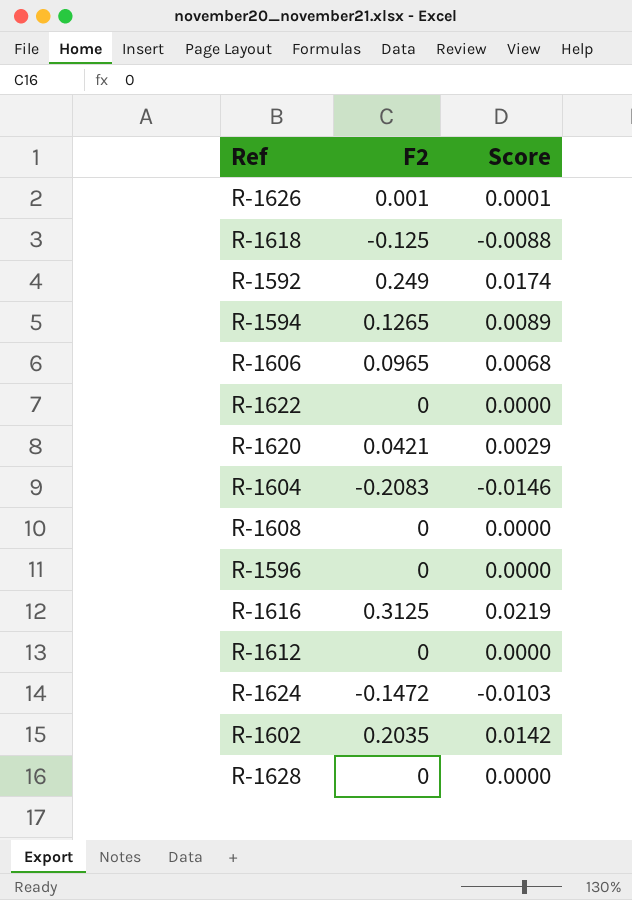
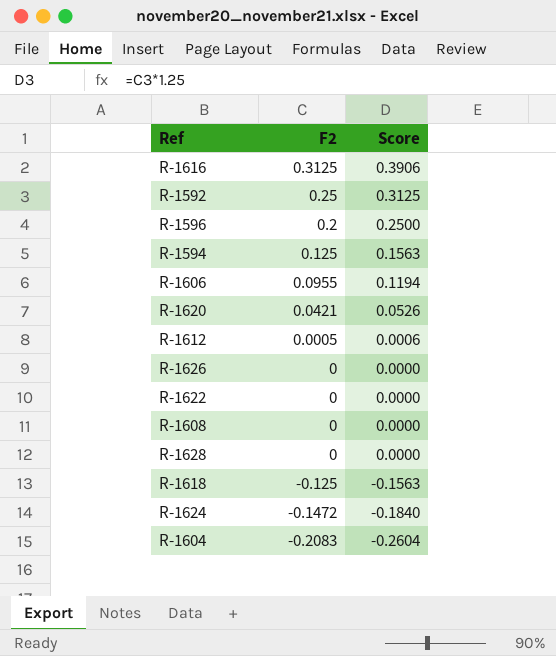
row order: none -> F2 descending
column Score | formula: [F2] * 0.07 -> [F2] * 1.25
row R-1602: 0.2035 | 0.0142 -> none
R-1592 | F2: 0.249 -> 0.25
R-1596 | F2: 0 -> 0.2
R-1594 | F2: 0.1265 -> 0.125
R-1606 | F2: 0.0965 -> 0.0955
R-1612 | F2: 0 -> 0.0005
R-1626 | F2: 0.001 -> 0

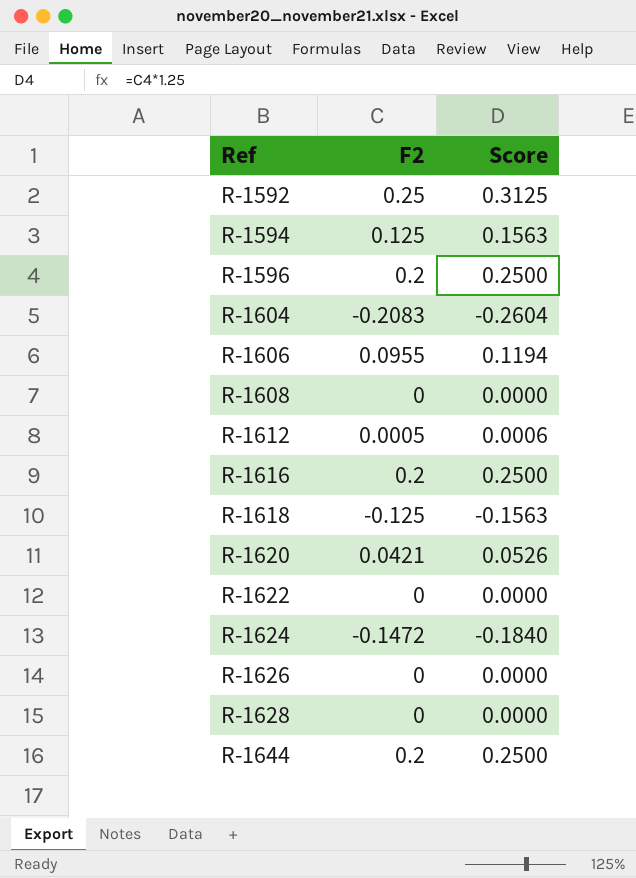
row order: F2 descending -> Ref ascending
R-1616 | F2: 0.3125 -> 0.2
R-1616 | Score: 0.3906 -> 0.2500
row R-1644: none -> 0.2 | 0.2500

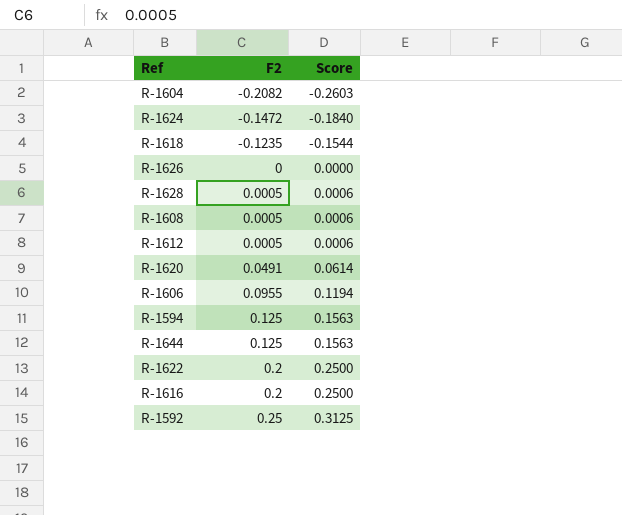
row order: Ref ascending -> F2 ascending
row R-1596: 0.2 | 0.2500 -> none
R-1604 | F2: -0.2083 -> -0.2082
R-1604 | Score: -0.2604 -> -0.2603
R-1618 | F2: -0.125 -> -0.1235
R-1618 | Score: -0.1563 -> -0.1544
R-1628 | F2: 0 -> 0.0005
R-1628 | Score: 0.0000 -> 0.0006
R-1608 | F2: 0 -> 0.0005
R-1608 | Score: 0.0000 -> 0.0006
R-1620 | F2: 0.0421 -> 0.0491
R-1620 | Score: 0.0526 -> 0.0614
R-1644 | F2: 0.2 -> 0.125
R-1644 | Score: 0.2500 -> 0.1563
R-1622 | F2: 0 -> 0.2
R-1622 | Score: 0.0000 -> 0.2500

